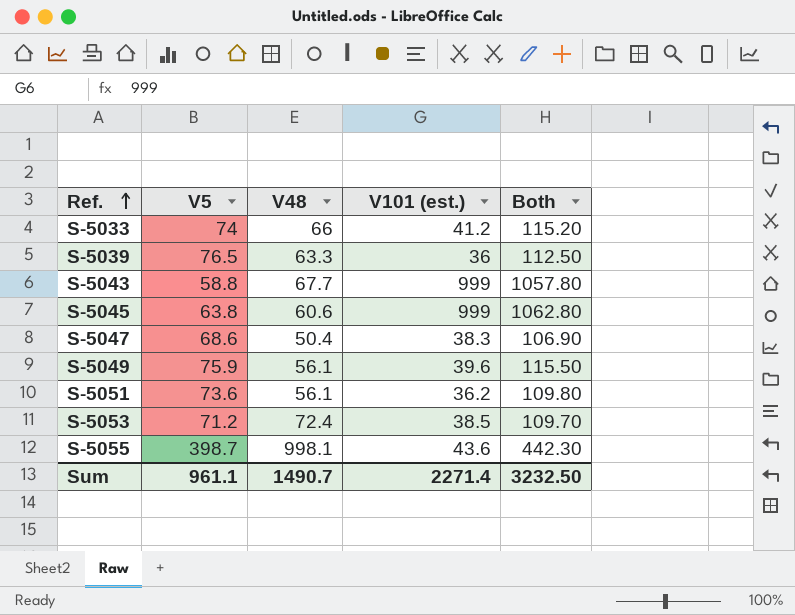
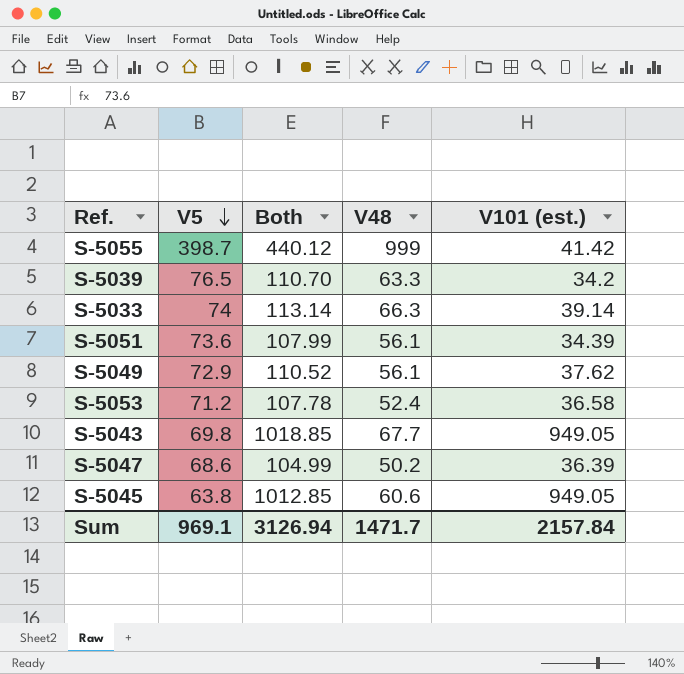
row order: Ref. ascending -> V5 descending
column Both | position: 5 -> 3
S-5055 | Both: 442.30 -> 440.12
S-5055 | V48: 998.1 -> 999
S-5055 | V101 (est.): 43.6 -> 41.42
S-5039 | Both: 112.50 -> 110.70
S-5039 | V101 (est.): 36 -> 34.2
S-5033 | Both: 115.20 -> 113.14
S-5033 | V48: 66 -> 66.3
S-5033 | V101 (est.): 41.2 -> 39.14
S-5051 | Both: 109.80 -> 107.99
S-5051 | V101 (est.): 36.2 -> 34.39
S-5049 | V5: 75.9 -> 72.9
S-5049 | Both: 115.50 -> 110.52
S-5049 | V101 (est.): 39.6 -> 37.62
S-5053 | Both: 109.70 -> 107.78
S-5053 | V48: 72.4 -> 52.4
S-5053 | V101 (est.): 38.5 -> 36.58
S-5043 | V5: 58.8 -> 69.8
S-5043 | Both: 1057.80 -> 1018.85
S-5043 | V101 (est.): 999 -> 949.05
S-5047 | Both: 106.90 -> 104.99
S-5047 | V48: 50.4 -> 50.2
S-5047 | V101 (est.): 38.3 -> 36.39
S-5045 | Both: 1062.80 -> 1012.85
S-5045 | V101 (est.): 999 -> 949.05
Sum | V5: 961.1 -> 969.1
Sum | Both: 3232.50 -> 3126.94
Sum | V48: 1490.7 -> 1471.7
Sum | V101 (est.): 2271.4 -> 2157.84

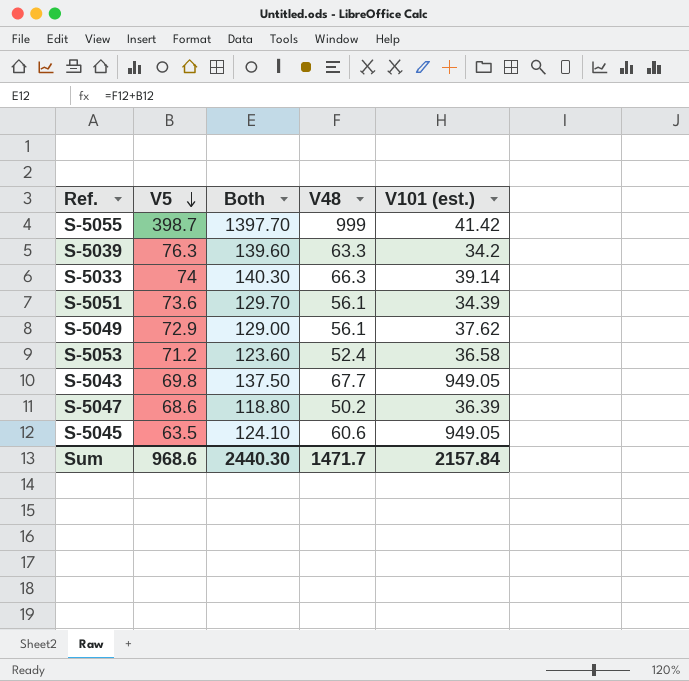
column Both | formula: [V5] + [V101 (est.)] -> [V5] + [V48]
S-5039 | V5: 76.5 -> 76.3
S-5045 | V5: 63.8 -> 63.5
Sum | V5: 969.1 -> 968.6
Sum | Both: 3126.94 -> 2440.30

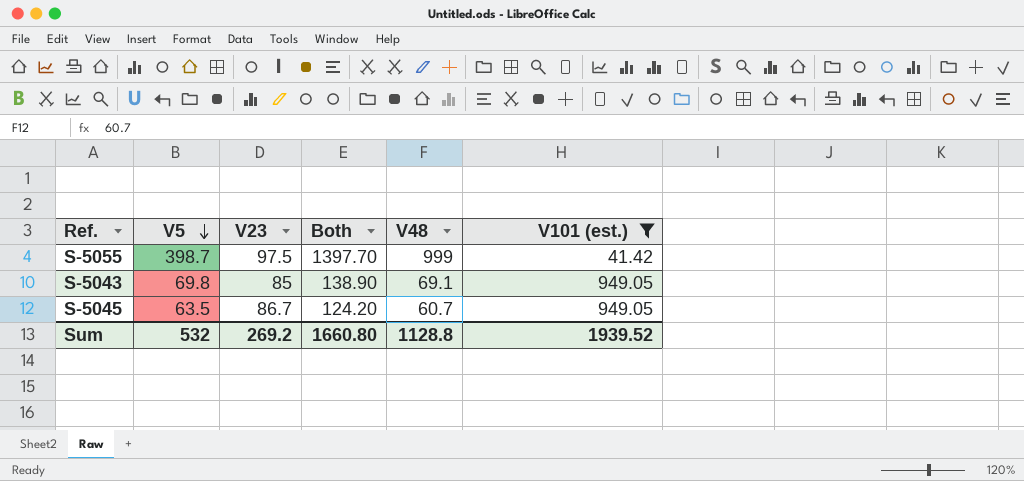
filter: none -> V101 (est.) >= 41.42
column V23 | position: none -> 3
S-5043 | Both: 137.50 -> 138.90
S-5043 | V48: 67.7 -> 69.1
S-5045 | Both: 124.10 -> 124.20
S-5045 | V48: 60.6 -> 60.7
Sum | V5: 968.6 -> 532
Sum | Both: 2440.30 -> 1660.80
Sum | V48: 1471.7 -> 1128.8
Sum | V101 (est.): 2157.84 -> 1939.52

